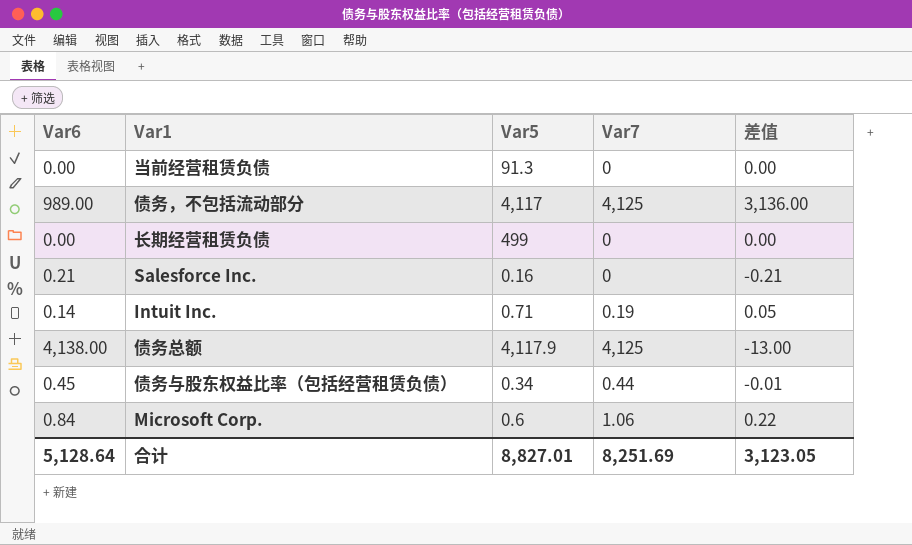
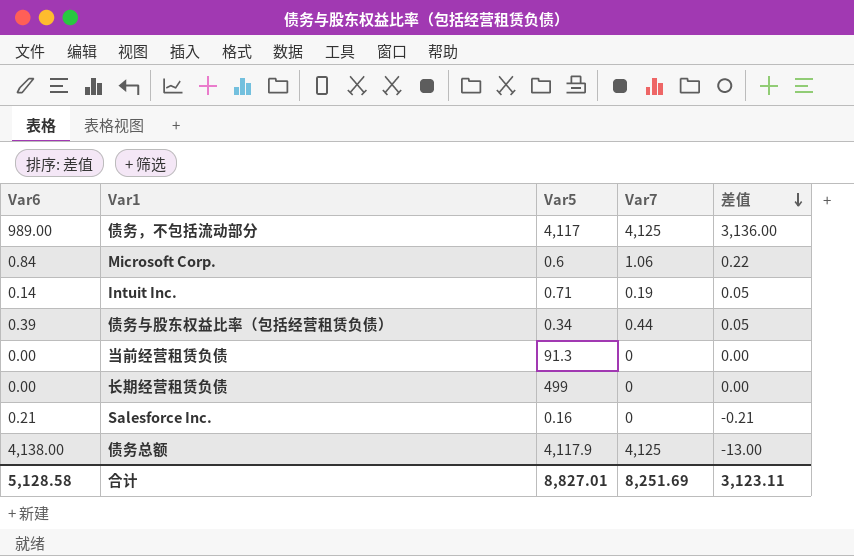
row order: none -> 差值 descending
债务与股东权益比率（包括经营租赁负债） | Var6: 0.45 -> 0.39
债务与股东权益比率（包括经营租赁负债） | 差值: -0.01 -> 0.05
合计 | Var6: 5,128.64 -> 5,128.58
合计 | 差值: 3,123.05 -> 3,123.11

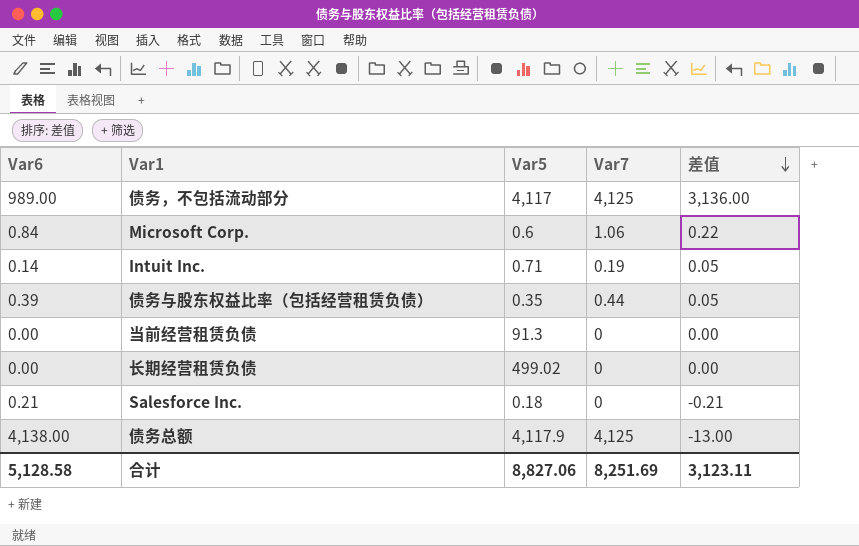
债务与股东权益比率（包括经营租赁负债） | Var5: 0.34 -> 0.35
长期经营租赁负债 | Var5: 499 -> 499.02
Salesforce Inc. | Var5: 0.16 -> 0.18
合计 | Var5: 8,827.01 -> 8,827.06

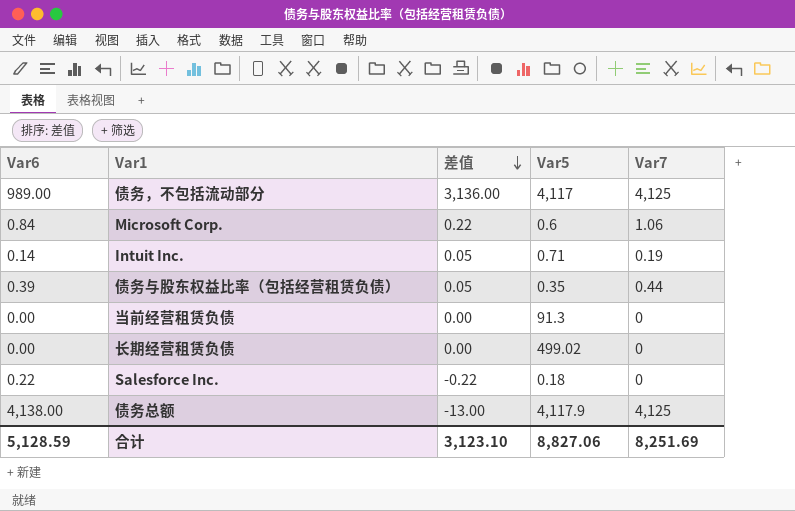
column 差值 | position: 5 -> 3
Salesforce Inc. | Var6: 0.21 -> 0.22
Salesforce Inc. | 差值: -0.21 -> -0.22
合计 | Var6: 5,128.58 -> 5,128.59
合计 | 差值: 3,123.11 -> 3,123.10

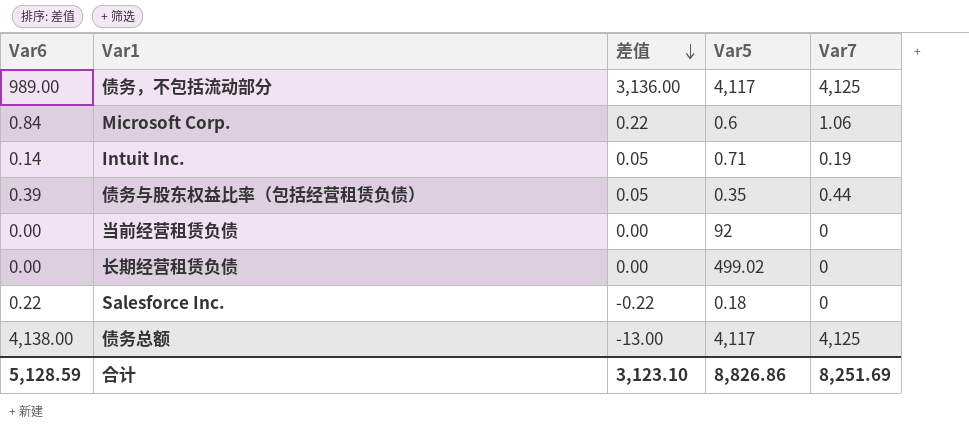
当前经营租赁负债 | Var5: 91.3 -> 92
债务总额 | Var5: 4,117.9 -> 4,117
合计 | Var5: 8,827.06 -> 8,826.86

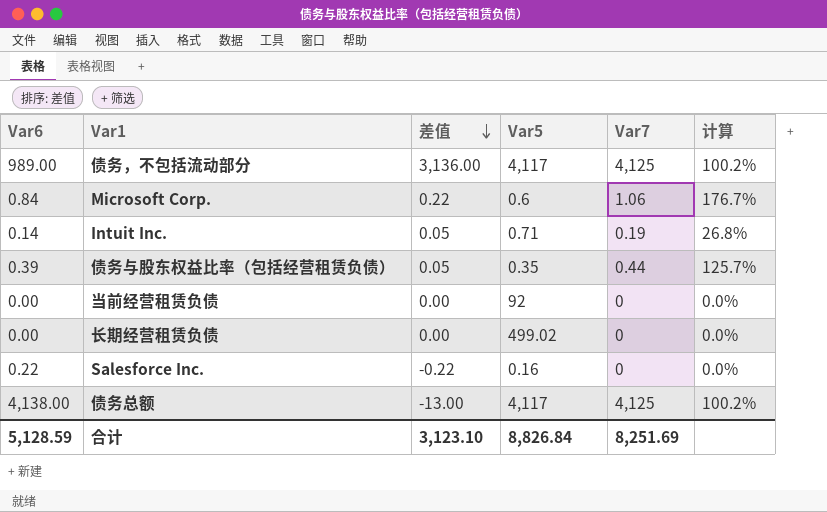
column 计算 | formula: none -> [Var7] / [Var5]
Salesforce Inc. | Var5: 0.18 -> 0.16
合计 | Var5: 8,826.86 -> 8,826.84

